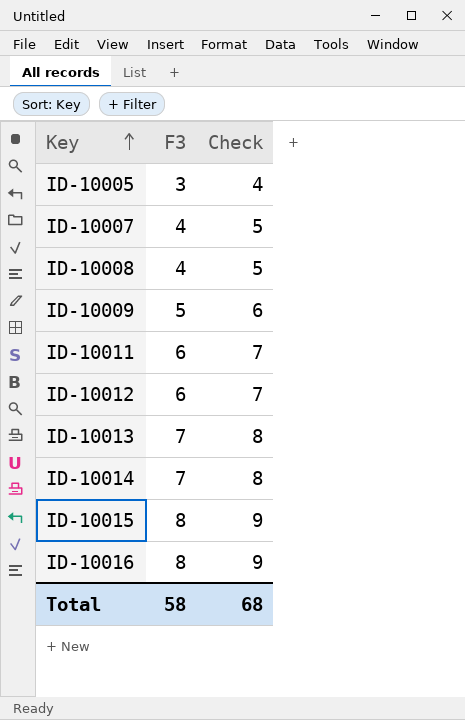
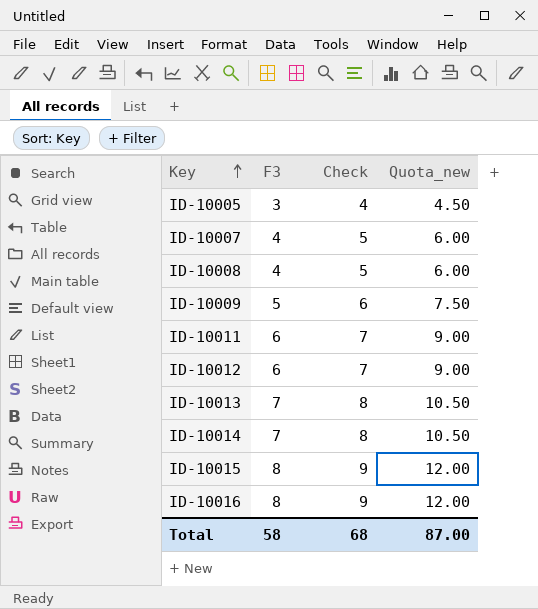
column Quota_new | formula: none -> [F3] * 1.5

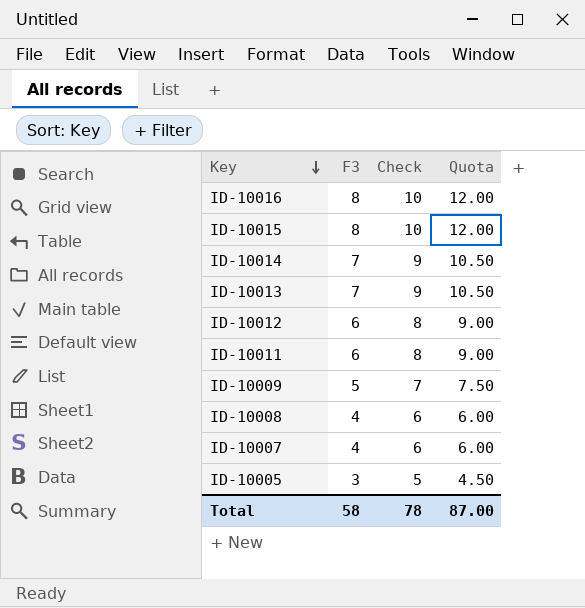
row order: Key ascending -> Key descending
column Check | formula: [F3] + 1 -> [F3] + 2
column name: Quota_new -> Quota
Total | Check: 68 -> 78

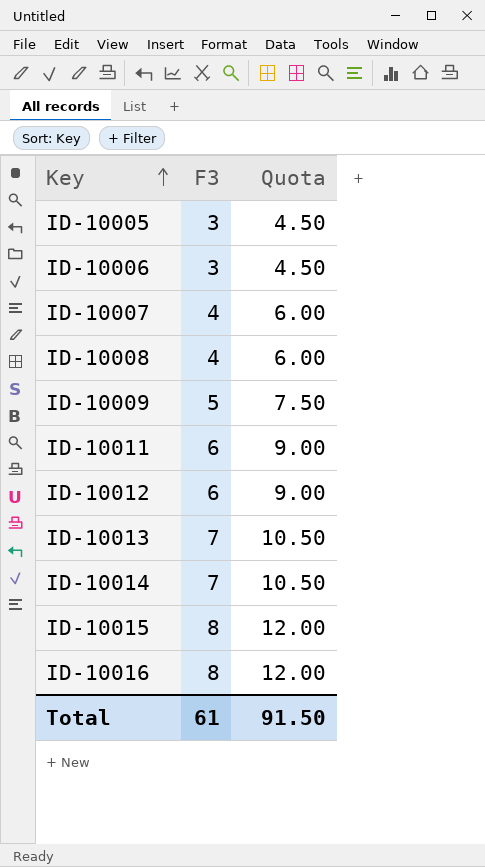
row order: Key descending -> Key ascending
column Check | formula: [F3] + 2 -> none
row ID-10006: none -> 3 | 4.50
Total | F3: 58 -> 61
Total | Quota: 87.00 -> 91.50

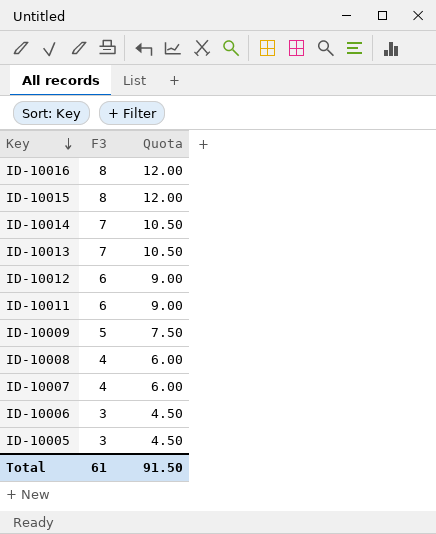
row order: Key ascending -> Key descending

